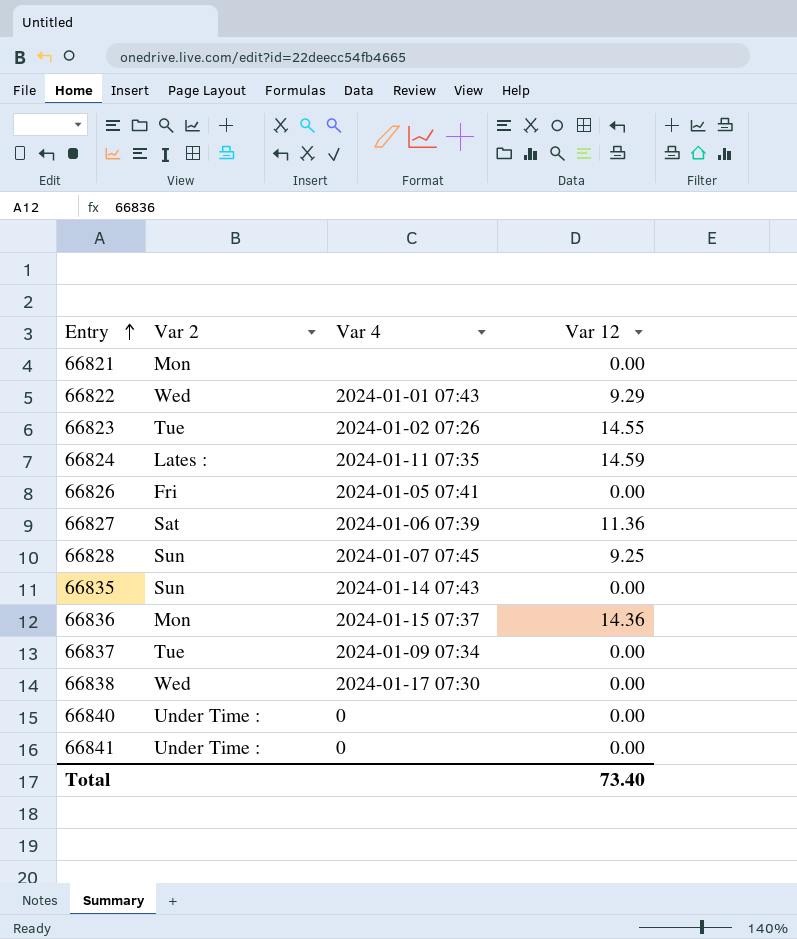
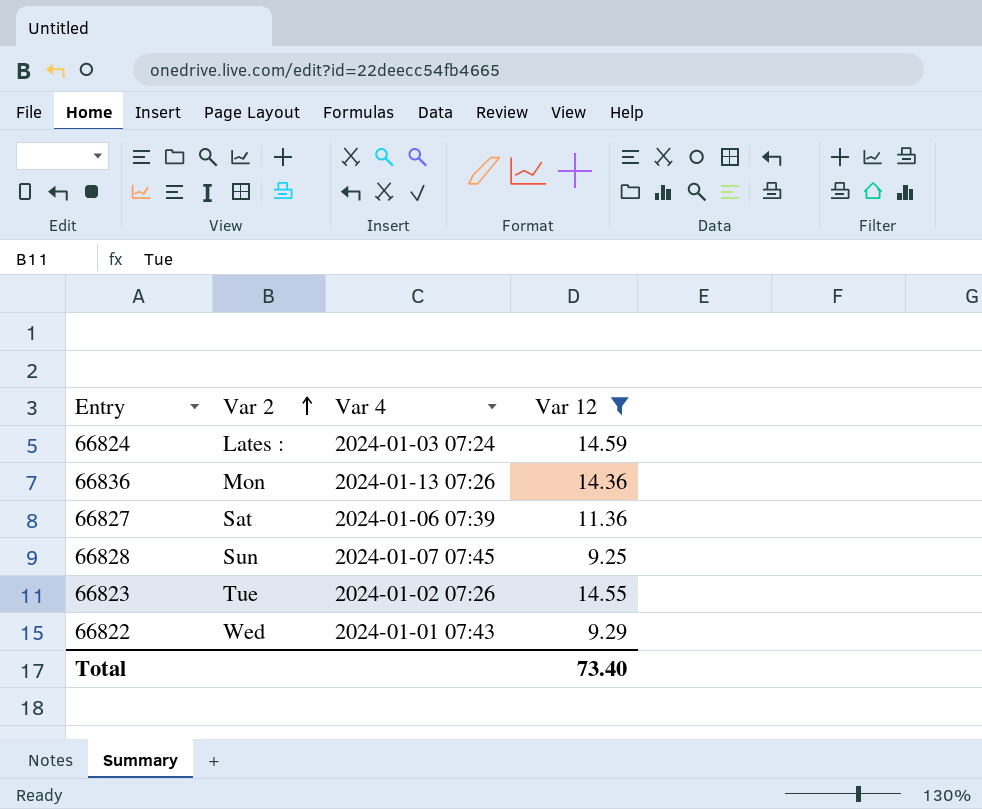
filter: none -> Var 12 != 0.00
row order: Entry ascending -> Var 2 ascending
66824 | Var 4: 2024-01-11 07:35 -> 2024-01-03 07:24
66836 | Var 4: 2024-01-15 07:37 -> 2024-01-13 07:26

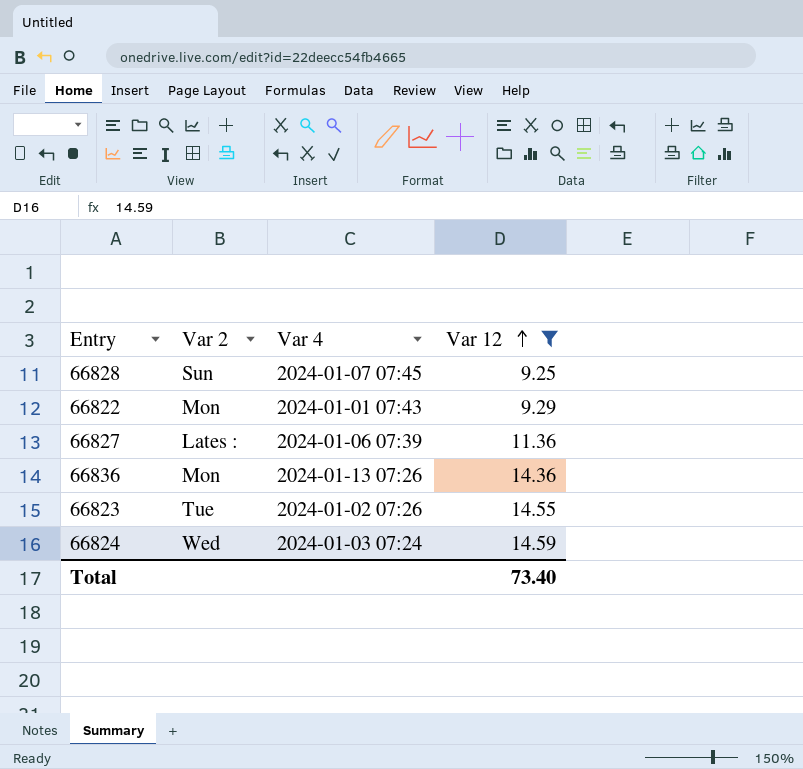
row order: Var 2 ascending -> Var 12 ascending
66822 | Var 2: Wed -> Mon
66827 | Var 2: Sat -> Lates :
66824 | Var 2: Lates : -> Wed

